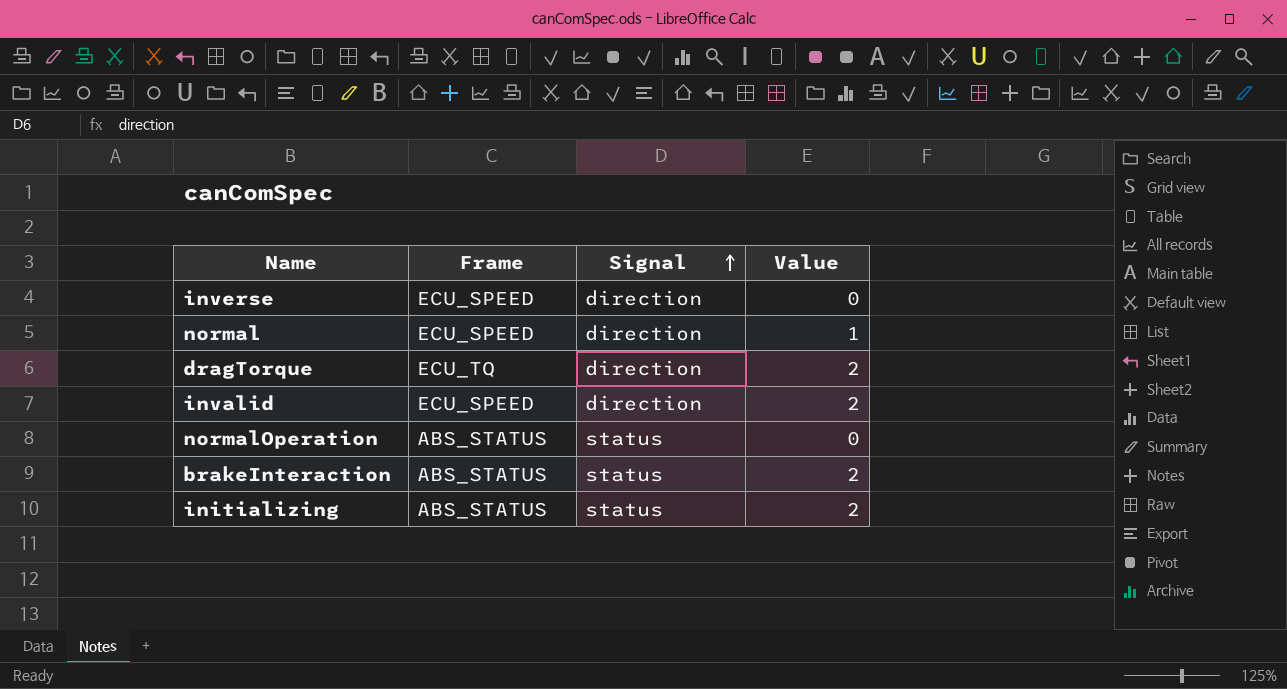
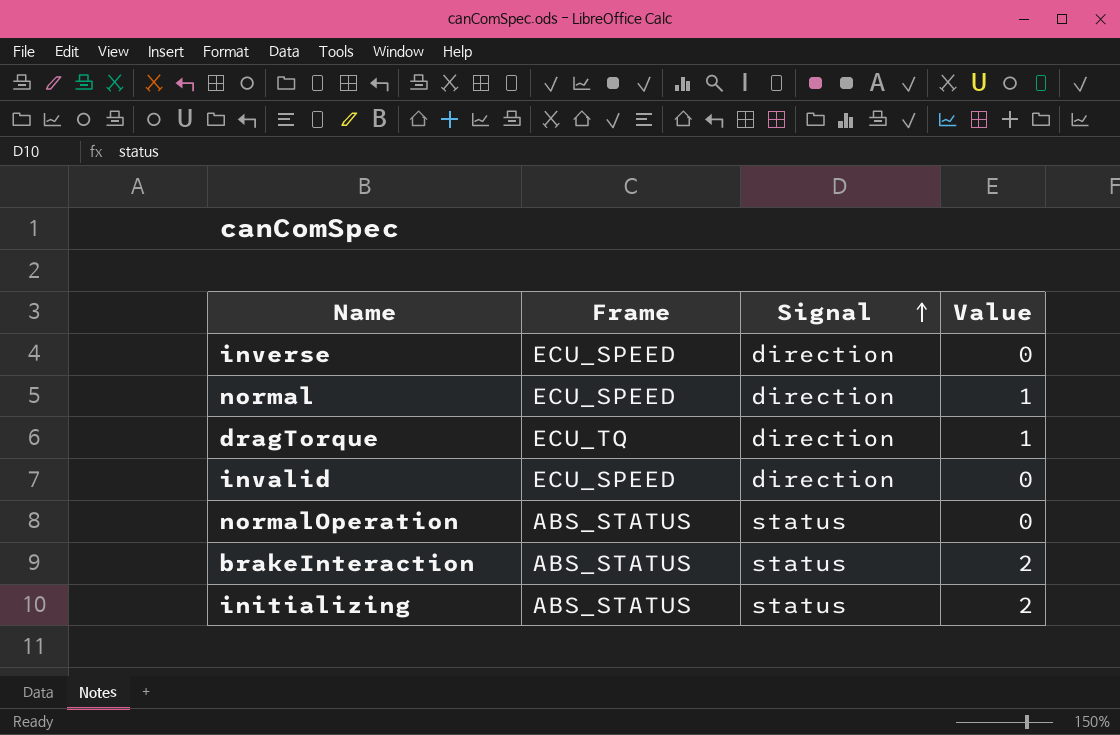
dragTorque | Value: 2 -> 1
invalid | Value: 2 -> 0

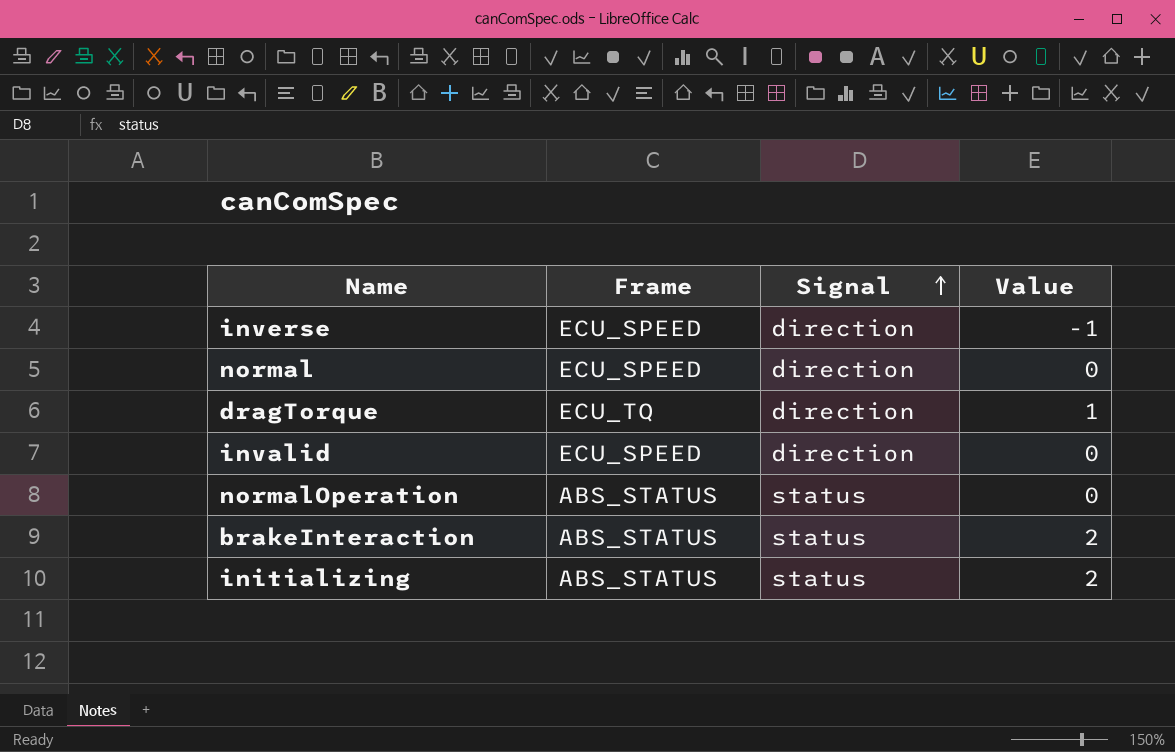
inverse | Value: 0 -> -1
normal | Value: 1 -> 0

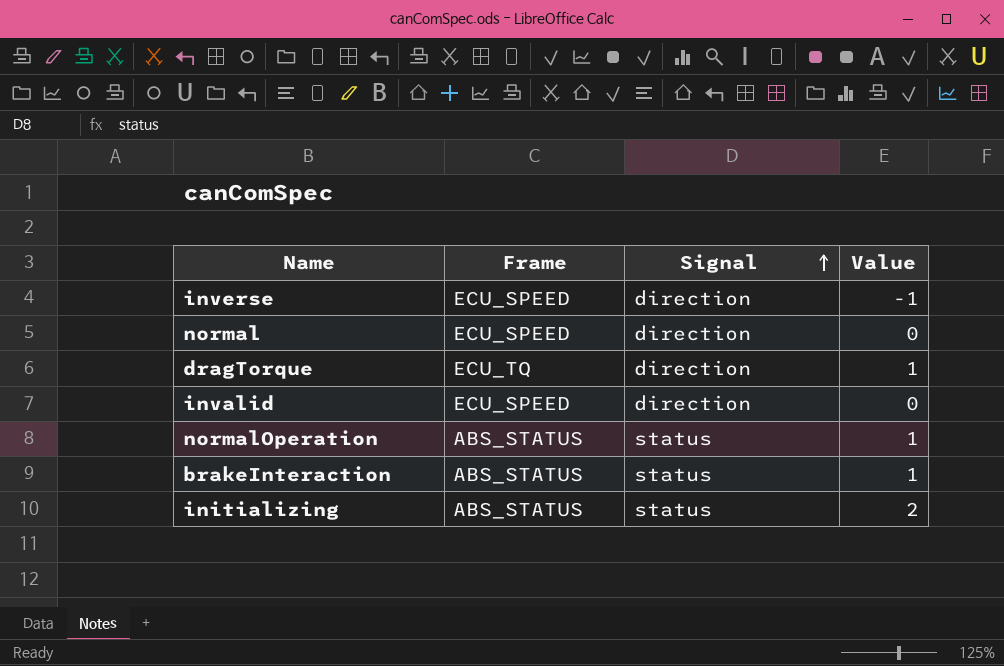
normalOperation | Value: 0 -> 1
brakeInteraction | Value: 2 -> 1

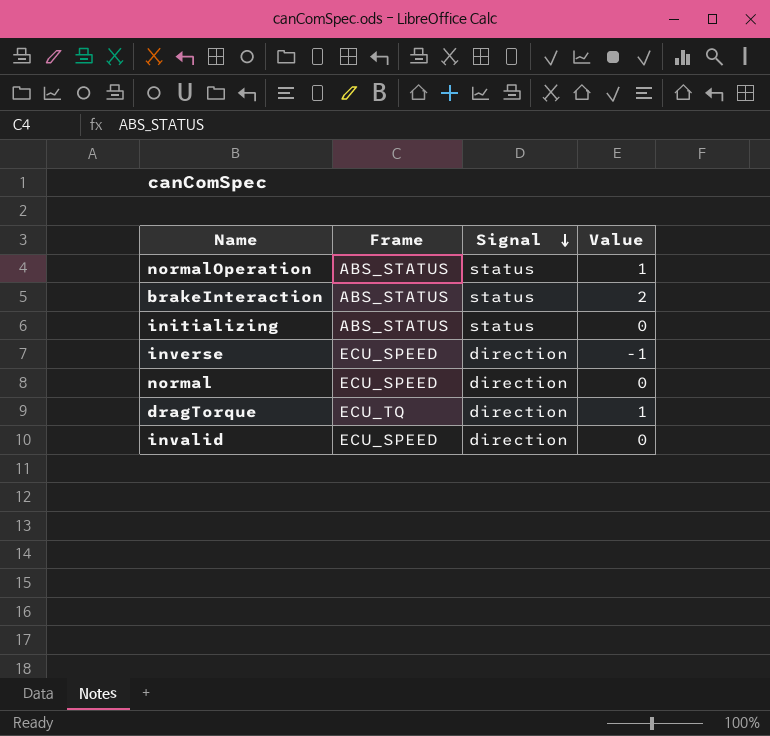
row order: Signal ascending -> Signal descending
brakeInteraction | Value: 1 -> 2
initializing | Value: 2 -> 0

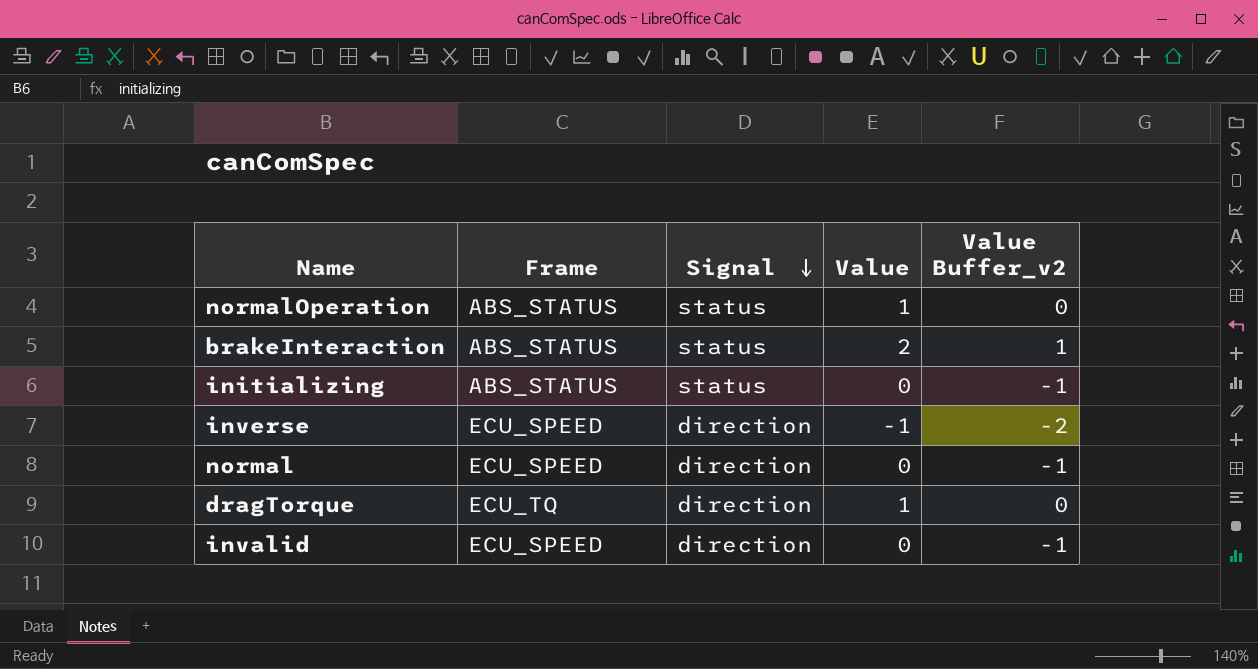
column Value Buffer_v2 | formula: none -> [Value] - 1

